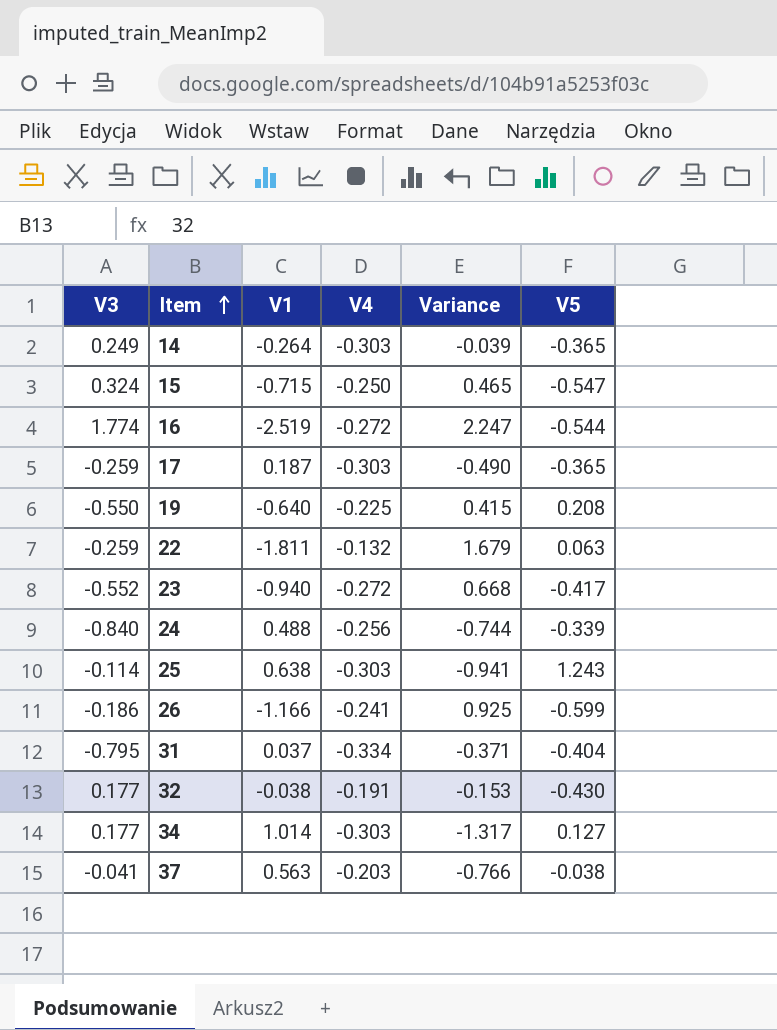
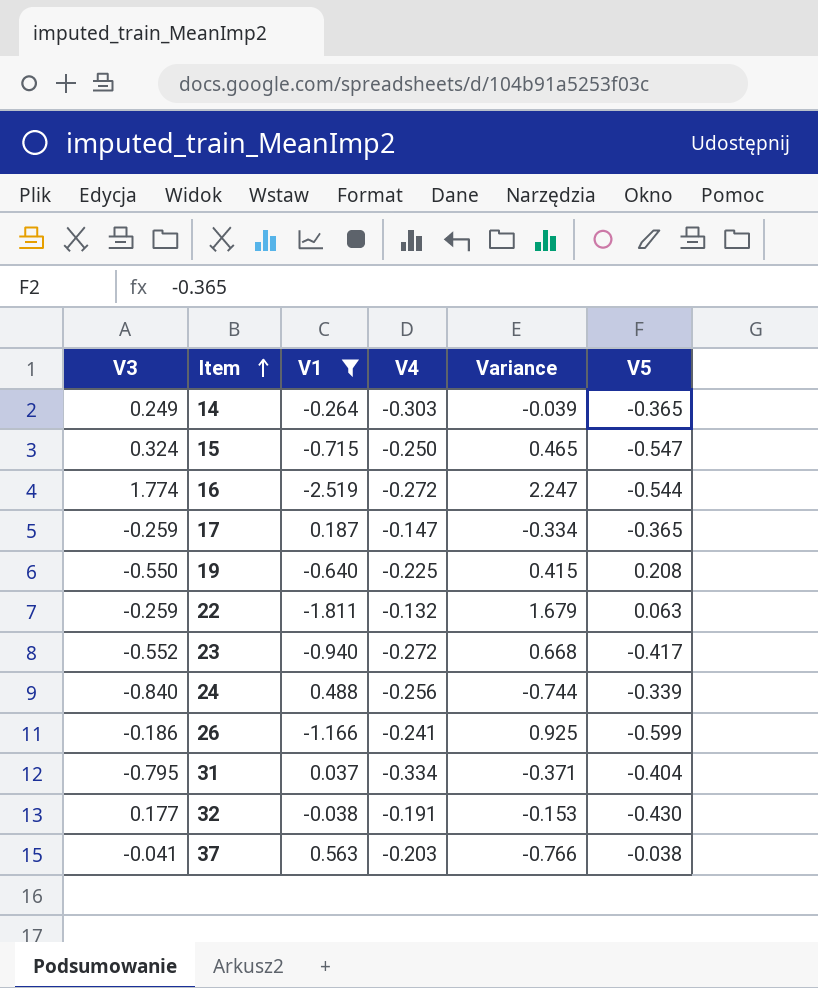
filter: none -> V1 <= 0.563
17 | V4: -0.303 -> -0.147
17 | Variance: -0.490 -> -0.334

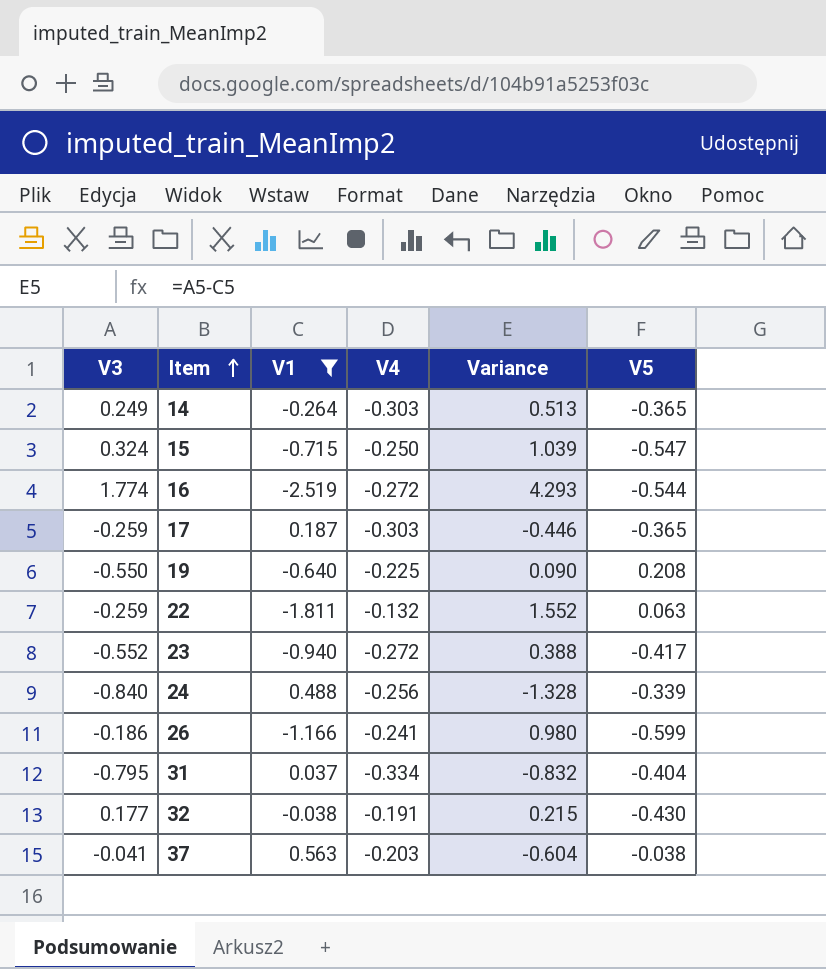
column Variance | formula: [V4] - [V1] -> [V3] - [V1]
17 | V4: -0.147 -> -0.303

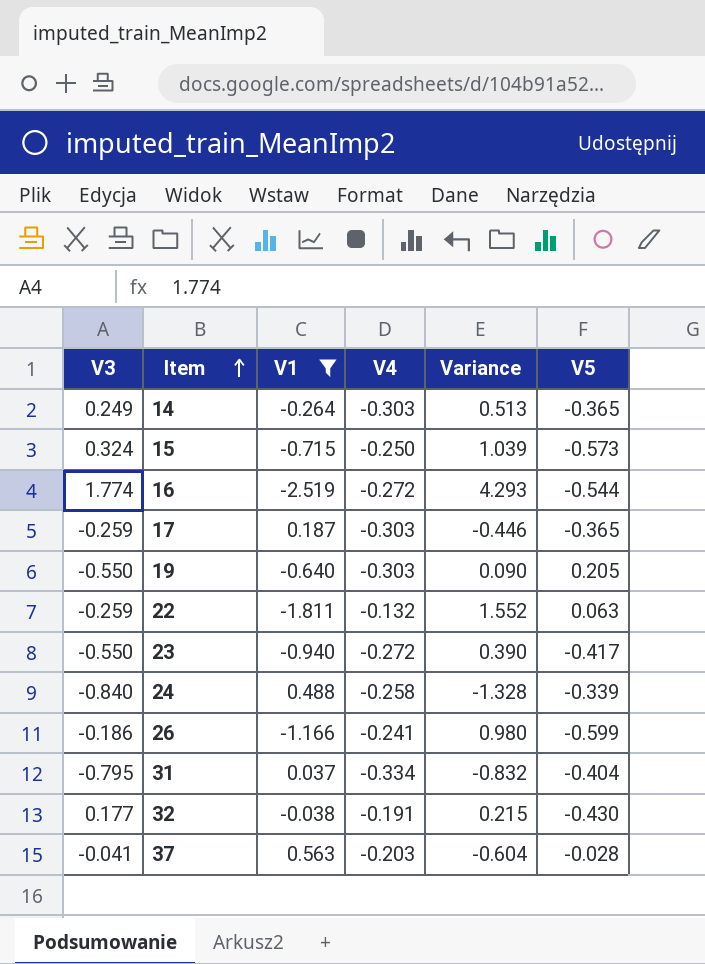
15 | V5: -0.547 -> -0.573
19 | V4: -0.225 -> -0.303
19 | V5: 0.208 -> 0.205
23 | V3: -0.552 -> -0.550
23 | Variance: 0.388 -> 0.390
24 | V4: -0.256 -> -0.258
37 | V5: -0.038 -> -0.028

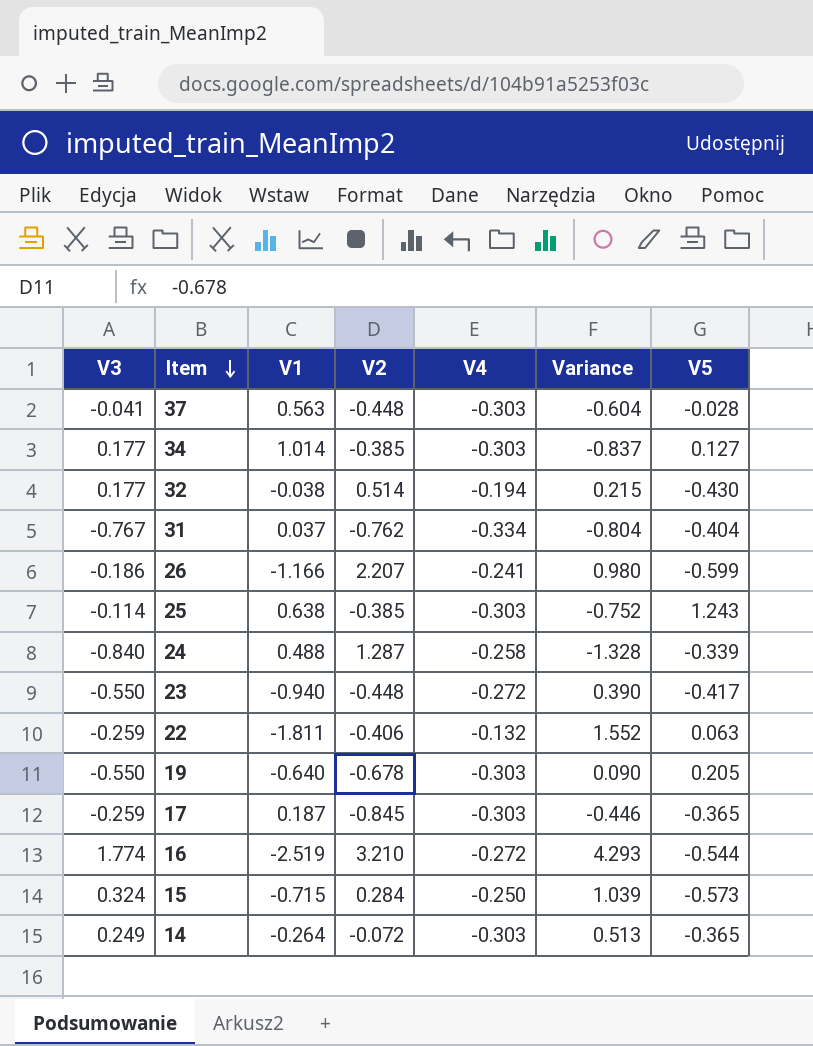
filter: V1 <= 0.563 -> none
row order: Item ascending -> Item descending
column V2 | position: none -> 4
37 | V4: -0.203 -> -0.303
32 | V4: -0.191 -> -0.194
31 | V3: -0.795 -> -0.767
31 | Variance: -0.832 -> -0.804

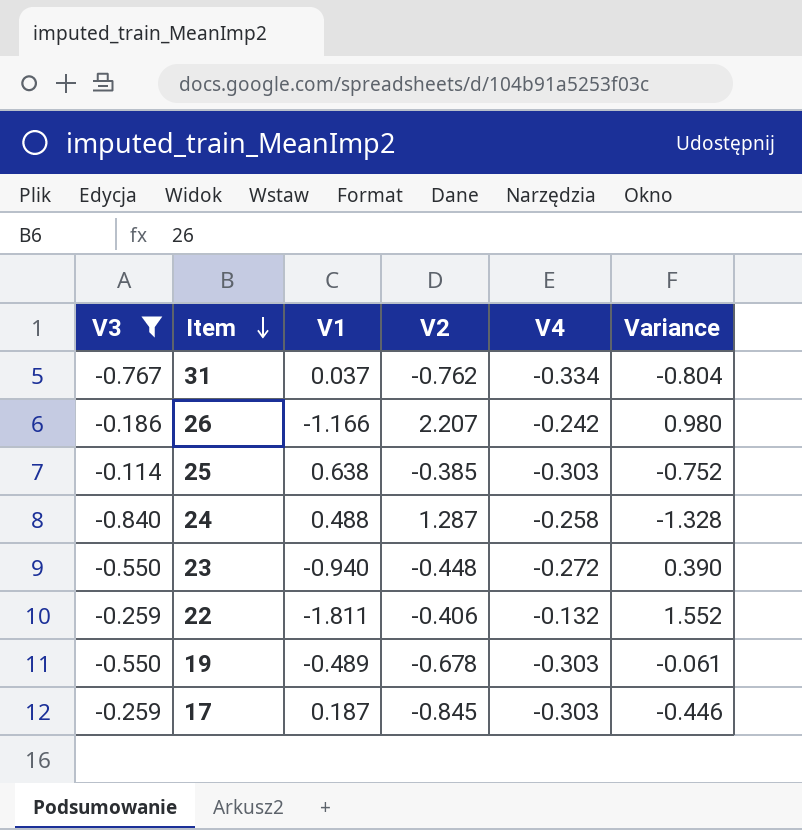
filter: none -> V3 <= -0.114
column V5 | position: 7 -> none
26 | V4: -0.241 -> -0.242
19 | V1: -0.640 -> -0.489
19 | Variance: 0.090 -> -0.061

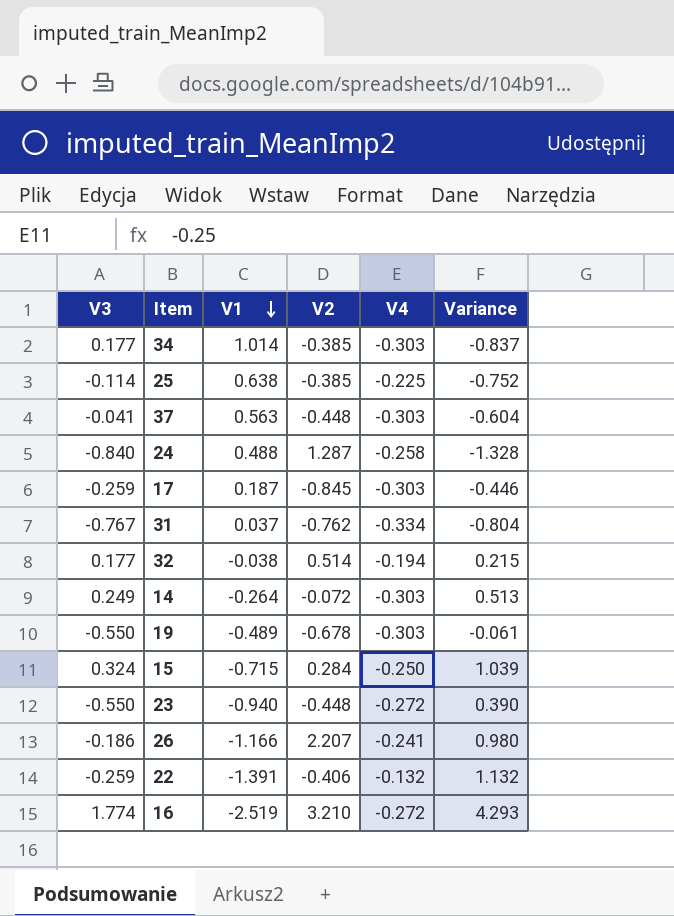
filter: V3 <= -0.114 -> none
row order: Item descending -> V1 descending
25 | V4: -0.303 -> -0.225
26 | V4: -0.242 -> -0.241
22 | V1: -1.811 -> -1.391
22 | Variance: 1.552 -> 1.132

